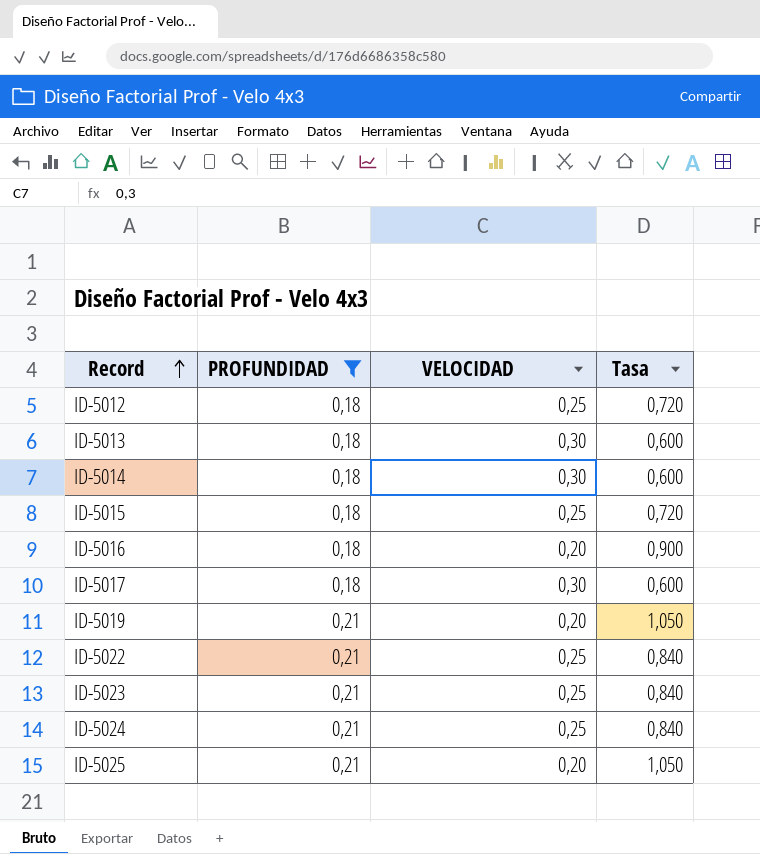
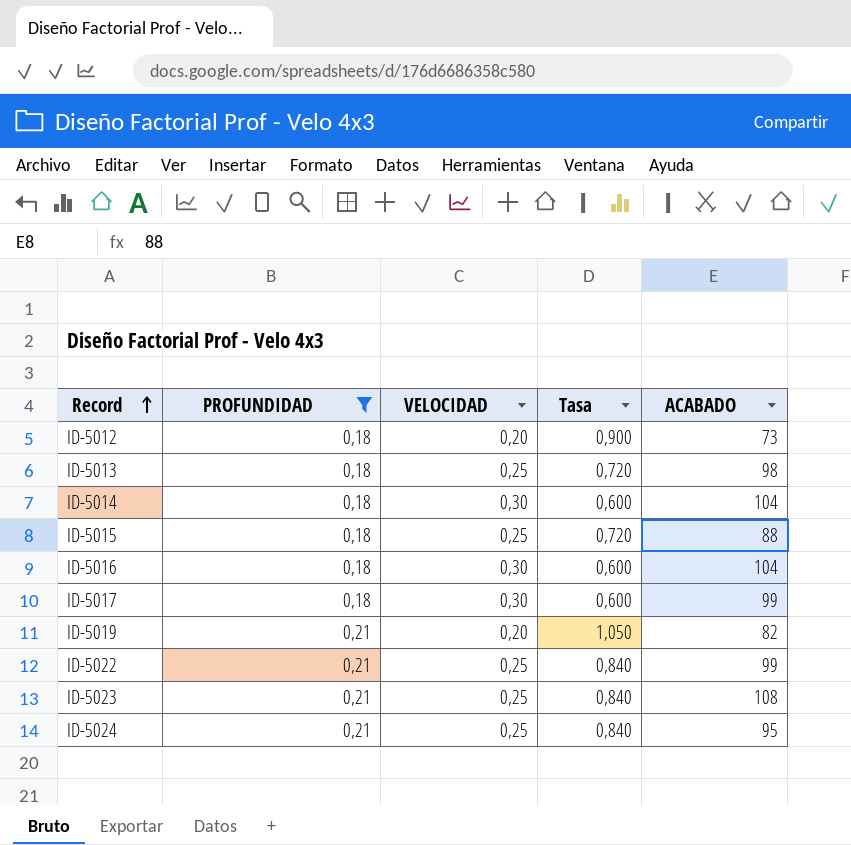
column ACABADO | position: none -> 5
row ID-5025: 0,21 | 0,20 | 1,050 -> none
ID-5012 | VELOCIDAD: 0,25 -> 0,20
ID-5012 | Tasa: 0,720 -> 0,900
ID-5013 | VELOCIDAD: 0,30 -> 0,25
ID-5013 | Tasa: 0,600 -> 0,720
ID-5016 | VELOCIDAD: 0,20 -> 0,30
ID-5016 | Tasa: 0,900 -> 0,600

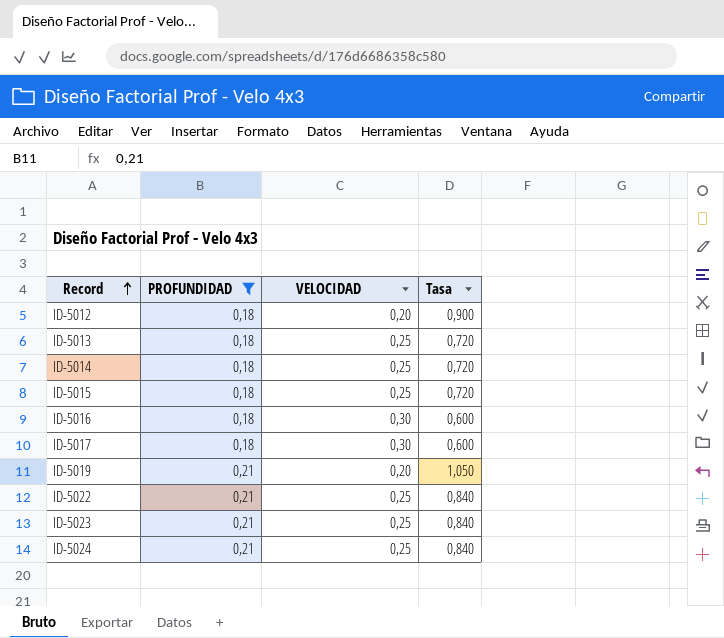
column ACABADO | position: 5 -> none
ID-5014 | VELOCIDAD: 0,30 -> 0,25
ID-5014 | Tasa: 0,600 -> 0,720

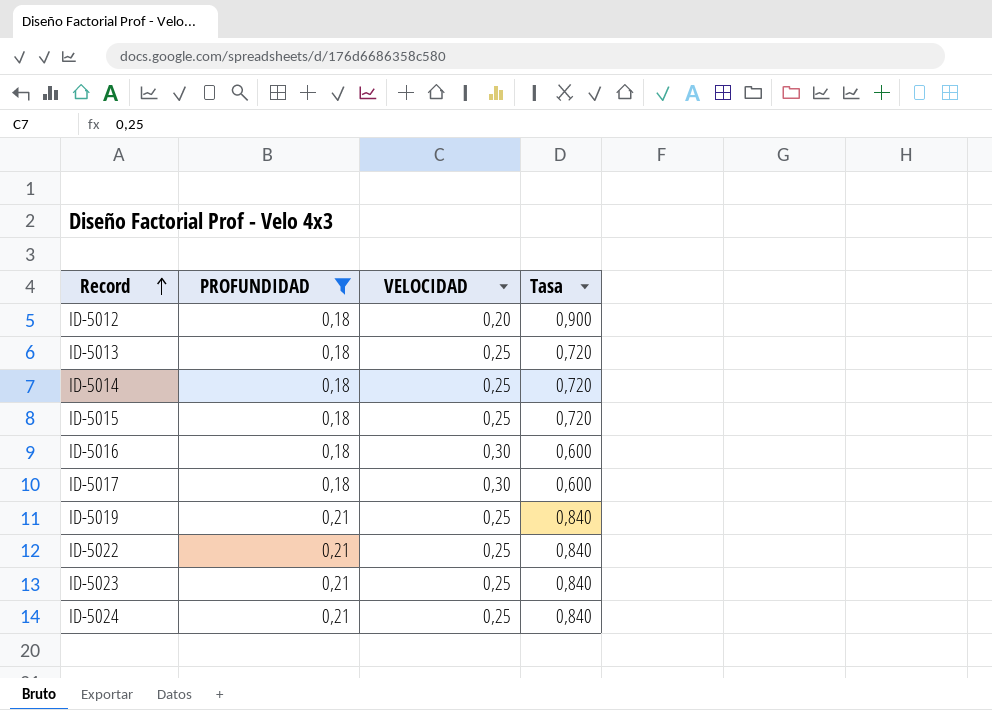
ID-5019 | VELOCIDAD: 0,20 -> 0,25
ID-5019 | Tasa: 1,050 -> 0,840

